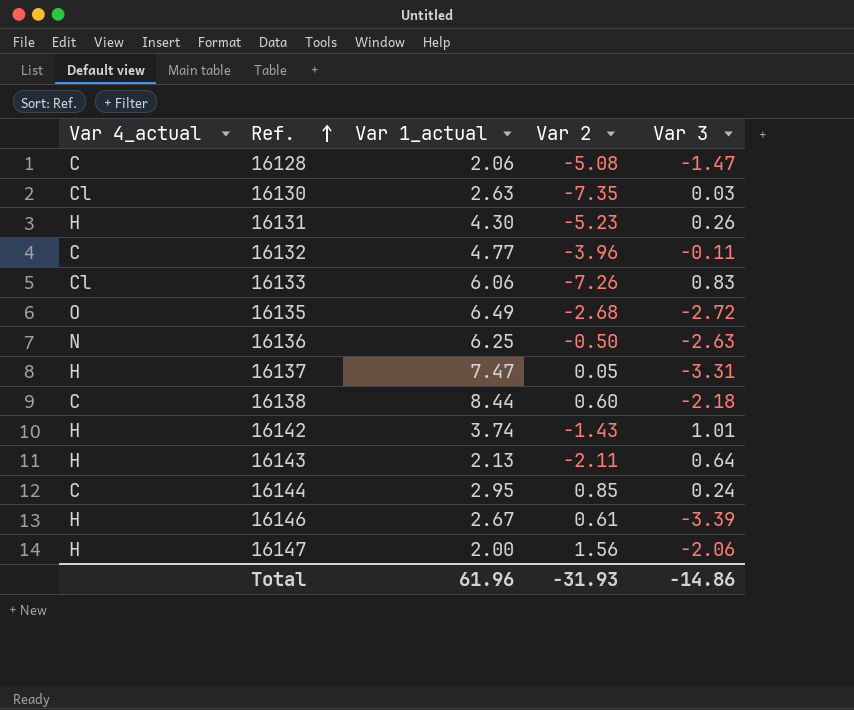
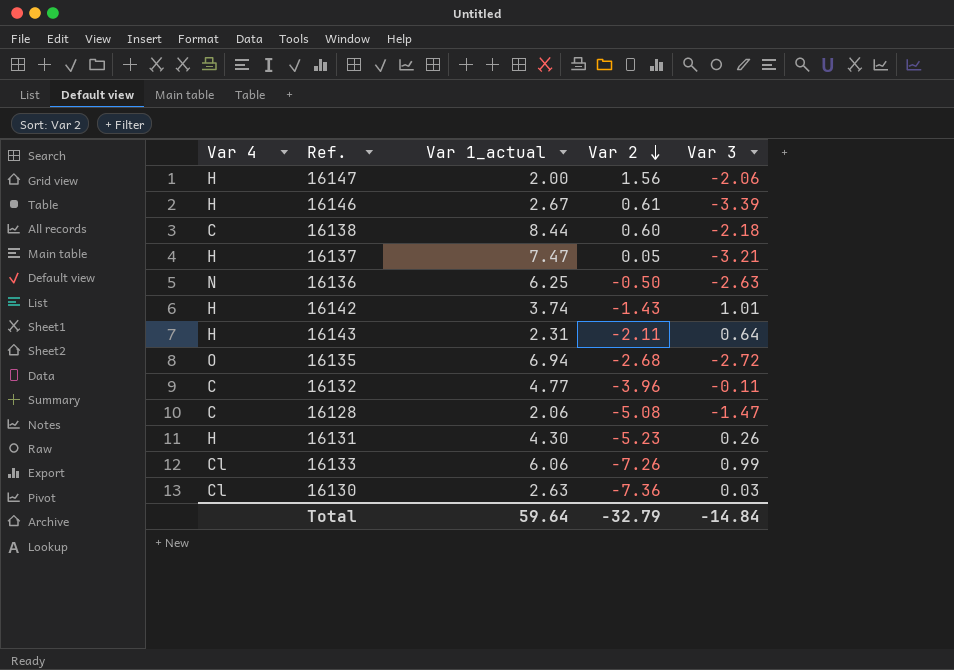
row order: Ref. ascending -> Var 2 descending
column name: Var 4_actual -> Var 4
row 16144: C | 2.95 | 0.85 | 0.24 -> none
16137 | Var 3: -3.31 -> -3.21
16143 | Var 1_actual: 2.13 -> 2.31
16135 | Var 1_actual: 6.49 -> 6.94
16133 | Var 3: 0.83 -> 0.99
16130 | Var 2: -7.35 -> -7.36
Total | Var 1_actual: 61.96 -> 59.64
Total | Var 2: -31.93 -> -32.79
Total | Var 3: -14.86 -> -14.84

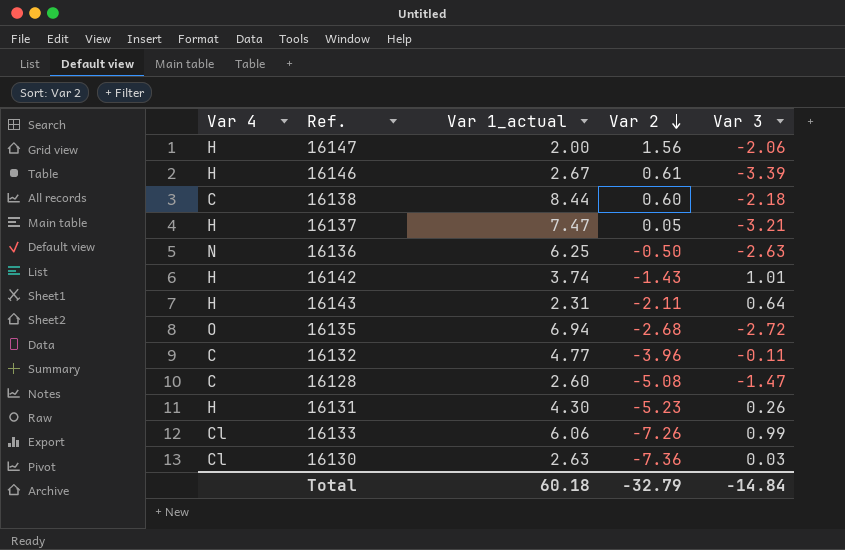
16128 | Var 1_actual: 2.06 -> 2.60
Total | Var 1_actual: 59.64 -> 60.18

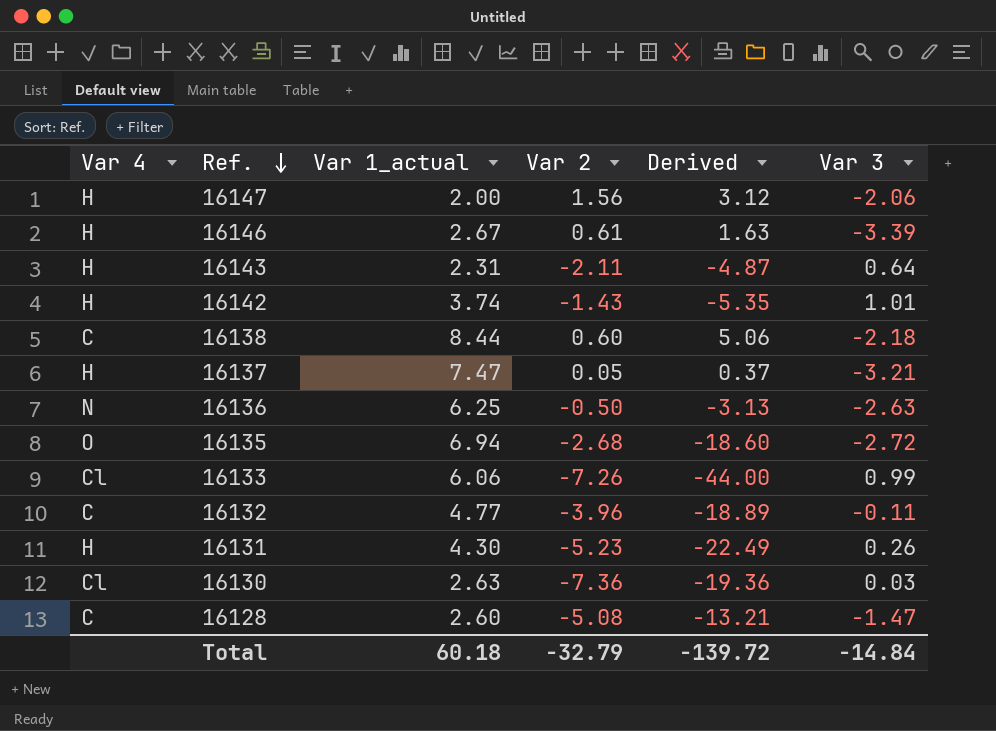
row order: Var 2 descending -> Ref. descending
column Derived | formula: none -> [Var 1_actual] * [Var 2]

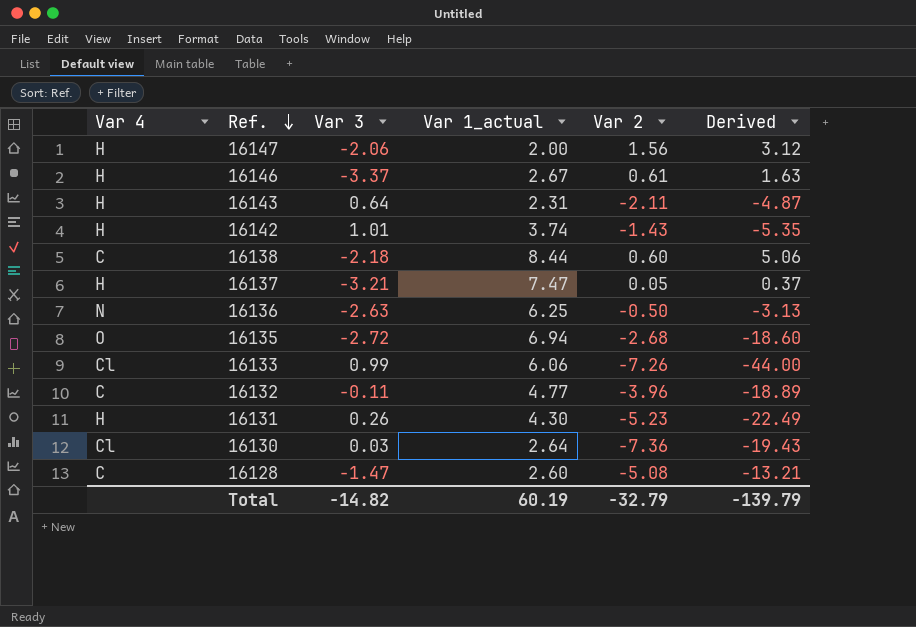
column Var 3 | position: 6 -> 3
16146 | Var 3: -3.39 -> -3.37
16130 | Var 1_actual: 2.63 -> 2.64
16130 | Derived: -19.36 -> -19.43
Total | Var 3: -14.84 -> -14.82
Total | Var 1_actual: 60.18 -> 60.19
Total | Derived: -139.72 -> -139.79

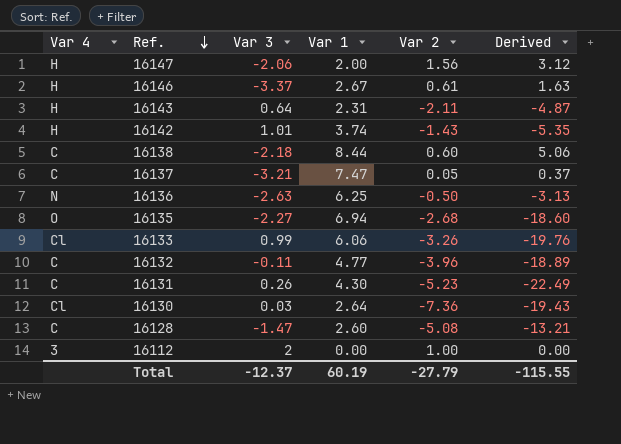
column name: Var 1_actual -> Var 1
16137 | Var 4: H -> C
16135 | Var 3: -2.72 -> -2.27
16133 | Var 2: -7.26 -> -3.26
16133 | Derived: -44.00 -> -19.76
16131 | Var 4: H -> C
row 16112: none -> 3 | 2 | 0.00 | 1.00 | 0.00
Total | Var 3: -14.82 -> -12.37
Total | Var 2: -32.79 -> -27.79
Total | Derived: -139.79 -> -115.55

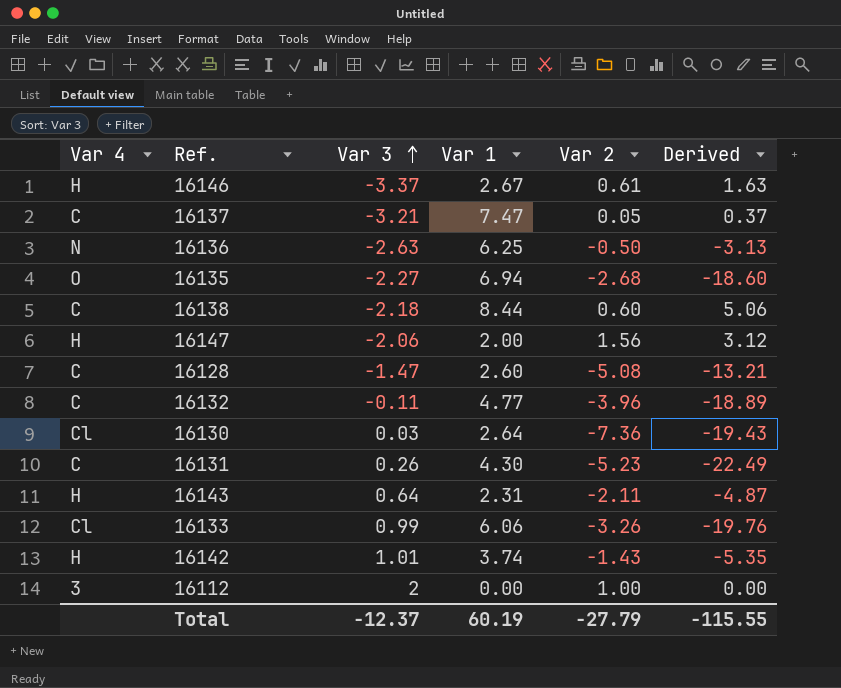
row order: Ref. descending -> Var 3 ascending

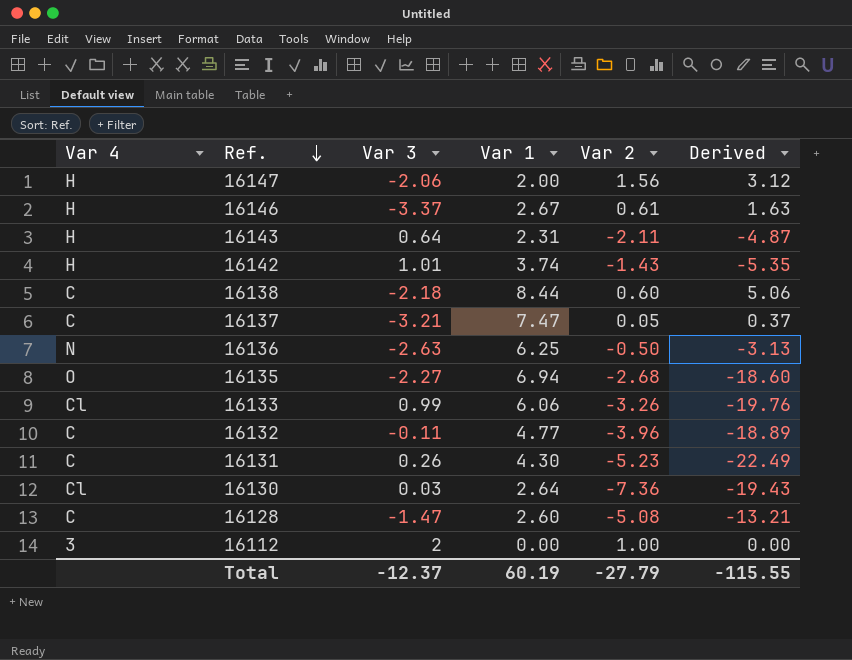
row order: Var 3 ascending -> Ref. descending

